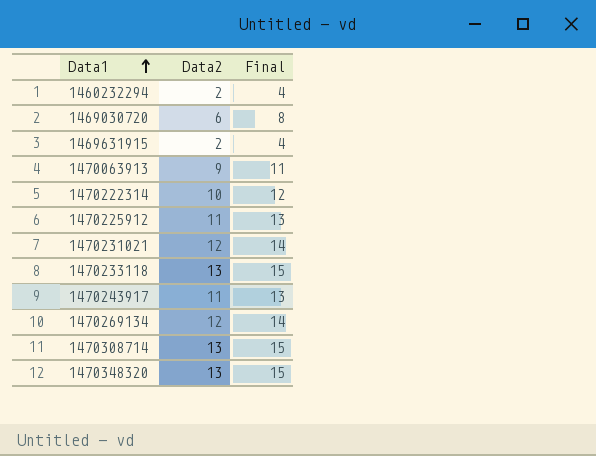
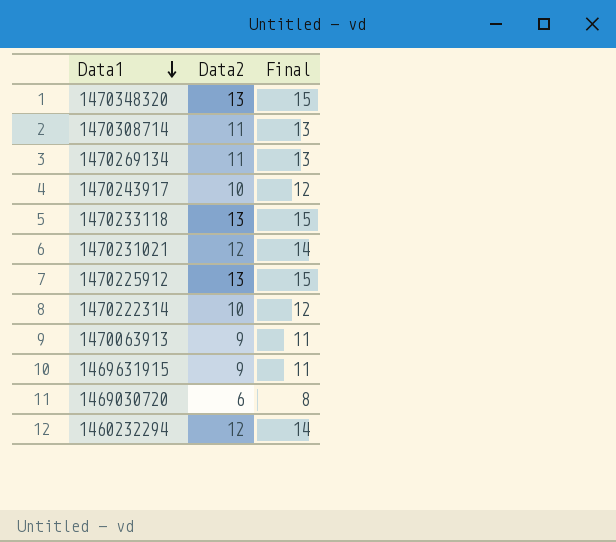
row order: Data1 ascending -> Data1 descending
1470308714 | Data2: 13 -> 11
1470308714 | Final: 15 -> 13
1470269134 | Data2: 12 -> 11
1470269134 | Final: 14 -> 13
1470243917 | Data2: 11 -> 10
1470243917 | Final: 13 -> 12
1470225912 | Data2: 11 -> 13
1470225912 | Final: 13 -> 15
1469631915 | Data2: 2 -> 9
1469631915 | Final: 4 -> 11
1460232294 | Data2: 2 -> 12
1460232294 | Final: 4 -> 14

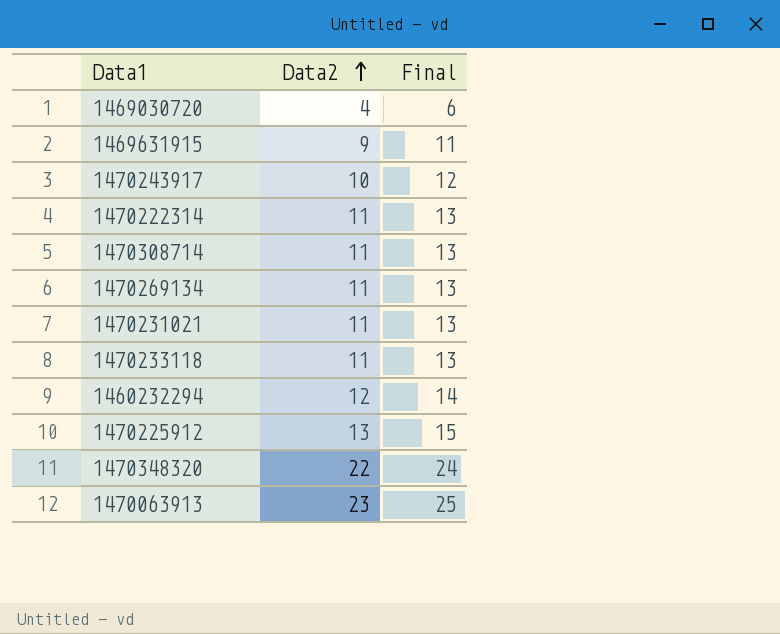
row order: Data1 descending -> Data2 ascending
1469030720 | Data2: 6 -> 4
1469030720 | Final: 8 -> 6
1470222314 | Data2: 10 -> 11
1470222314 | Final: 12 -> 13
1470231021 | Data2: 12 -> 11
1470231021 | Final: 14 -> 13
1470233118 | Data2: 13 -> 11
1470233118 | Final: 15 -> 13
1470348320 | Data2: 13 -> 22
1470348320 | Final: 15 -> 24
1470063913 | Data2: 9 -> 23
1470063913 | Final: 11 -> 25

